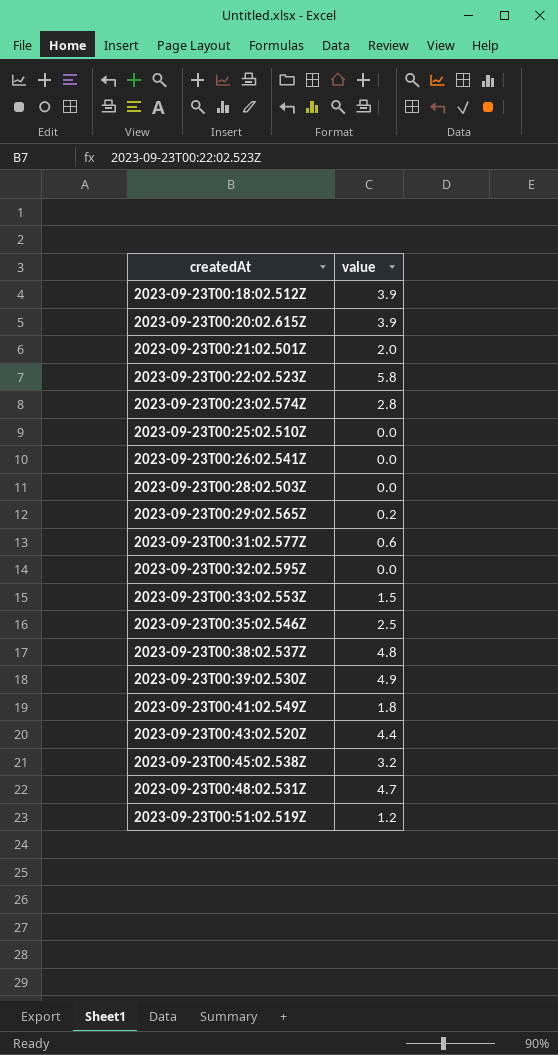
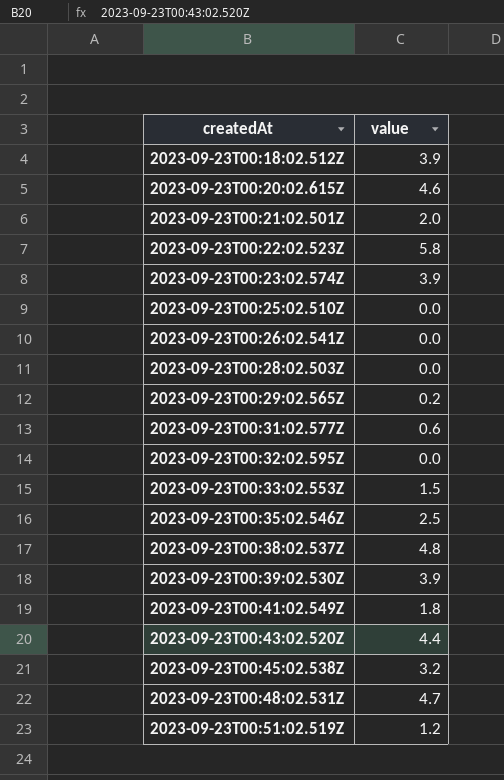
2023-09-23T00:20:02.615Z | value: 3.9 -> 4.6
2023-09-23T00:23:02.574Z | value: 2.8 -> 3.9
2023-09-23T00:39:02.530Z | value: 4.9 -> 3.9

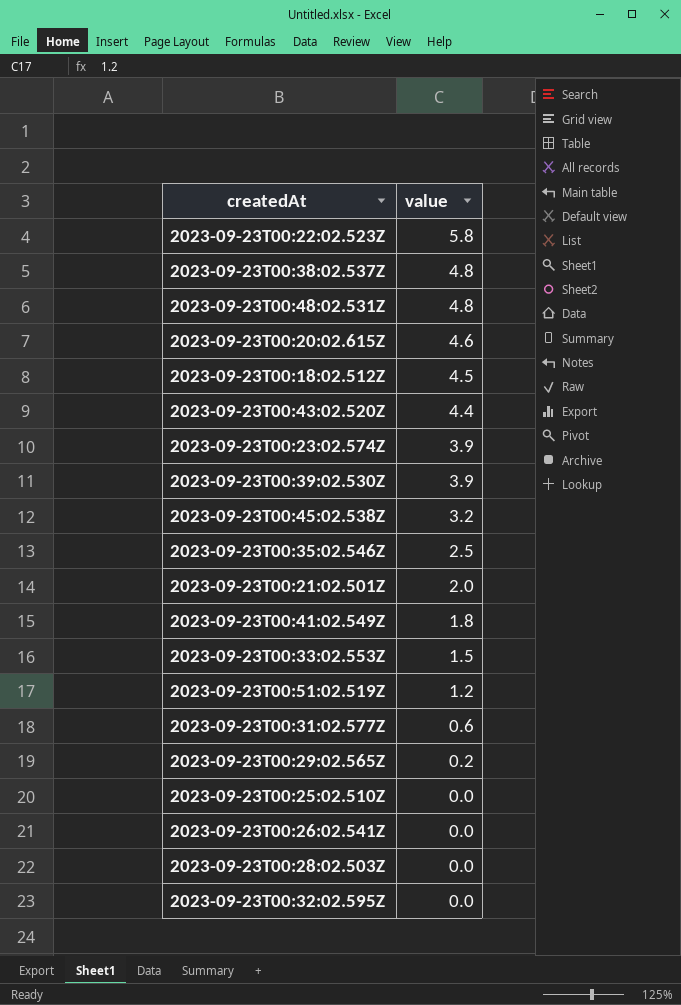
row order: createdAt ascending -> value descending
2023-09-23T00:48:02.531Z | value: 4.7 -> 4.8
2023-09-23T00:18:02.512Z | value: 3.9 -> 4.5

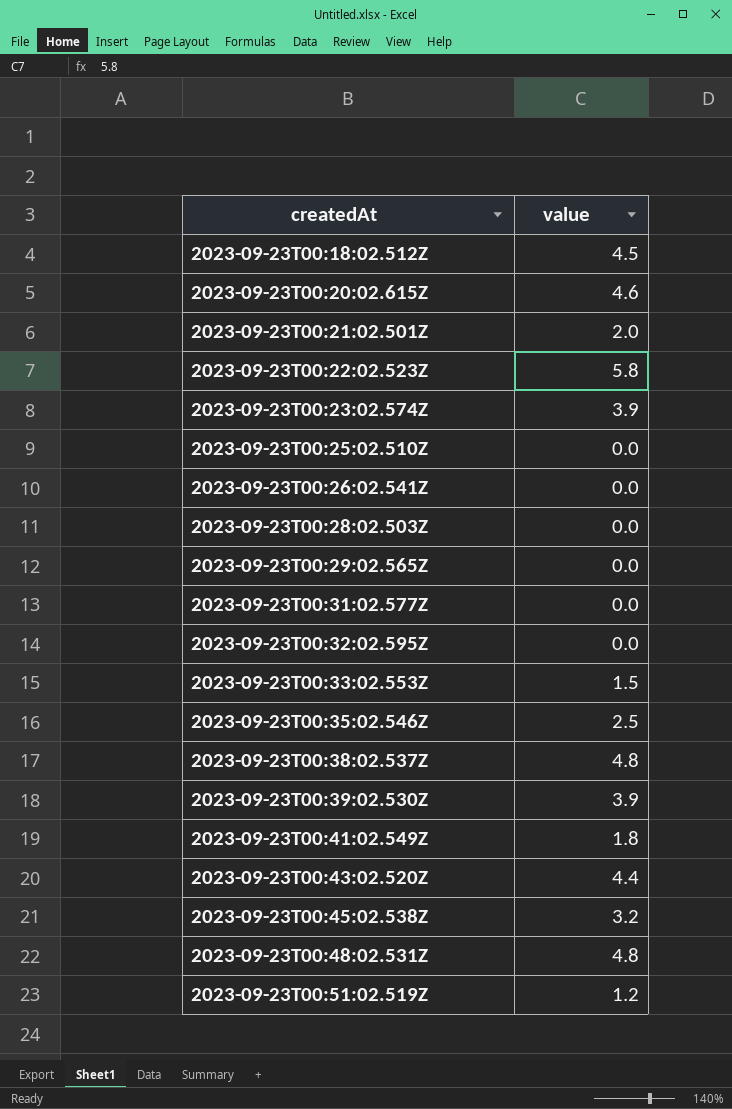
row order: value descending -> createdAt ascending
2023-09-23T00:29:02.565Z | value: 0.2 -> 0.0
2023-09-23T00:31:02.577Z | value: 0.6 -> 0.0

